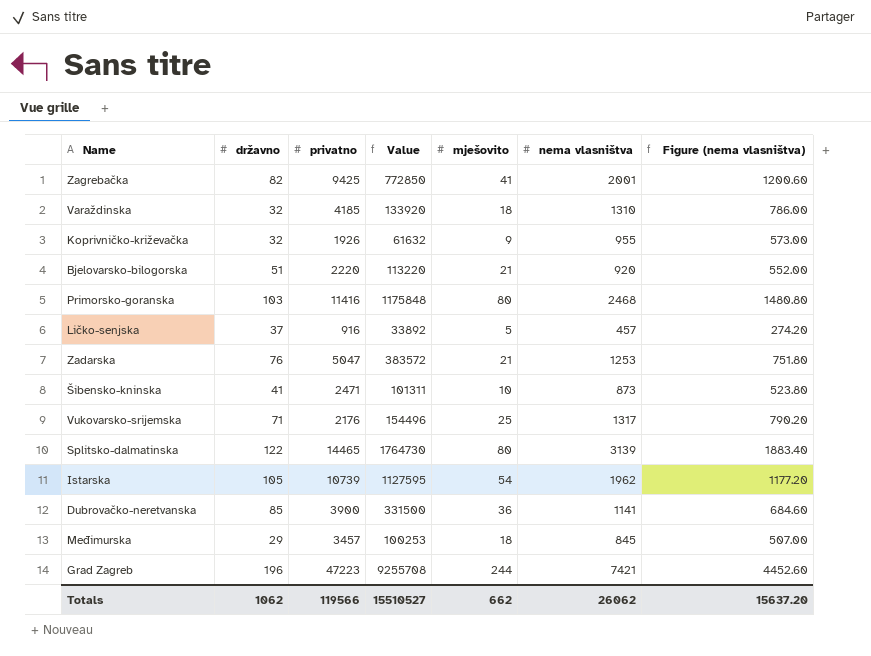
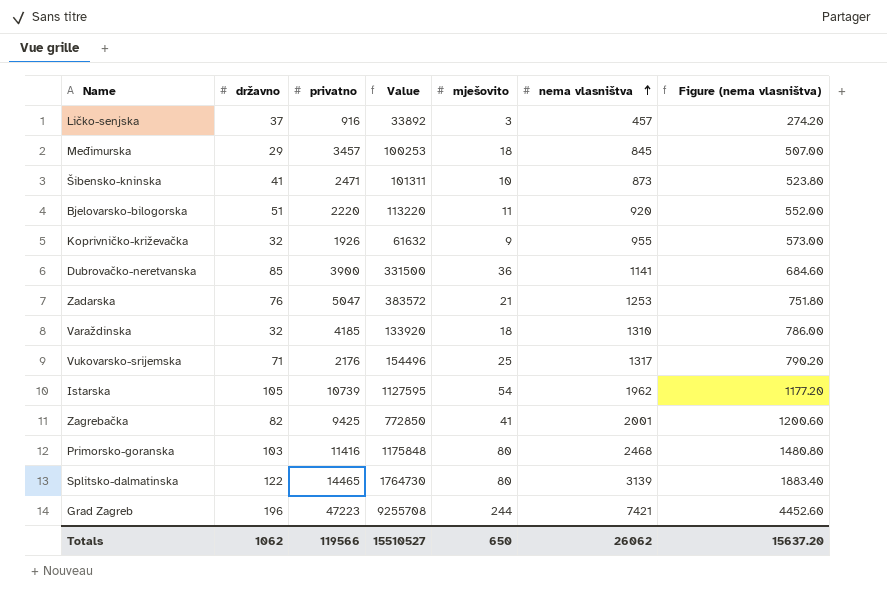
row order: none -> nema vlasništva ascending
Ličko-senjska | mješovito: 5 -> 3
Bjelovarsko-bilogorska | mješovito: 21 -> 11
Totals | mješovito: 662 -> 650

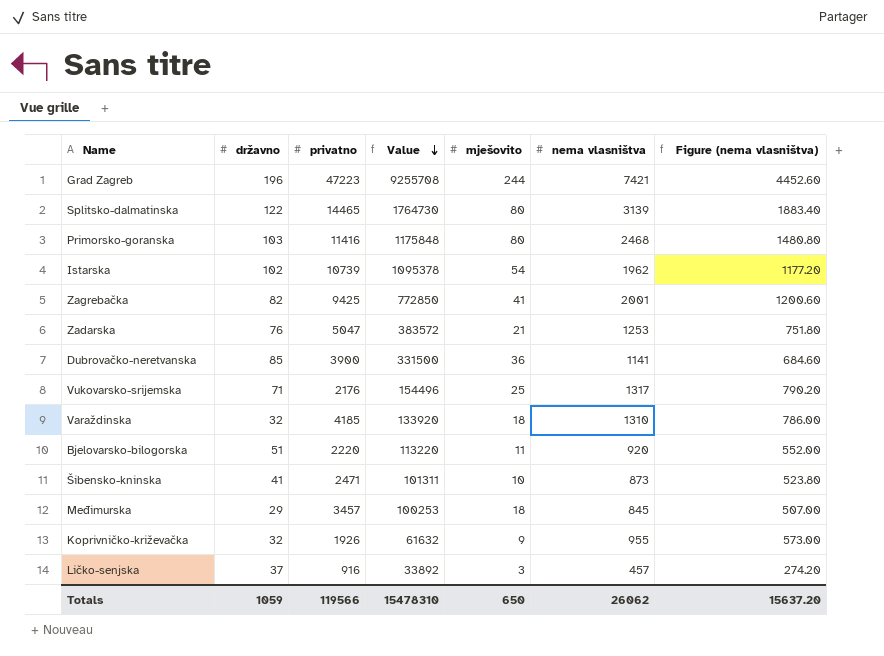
row order: nema vlasništva ascending -> Value descending
Istarska | državno: 105 -> 102
Istarska | Value: 1127595 -> 1095378
Totals | državno: 1062 -> 1059
Totals | Value: 15510527 -> 15478310

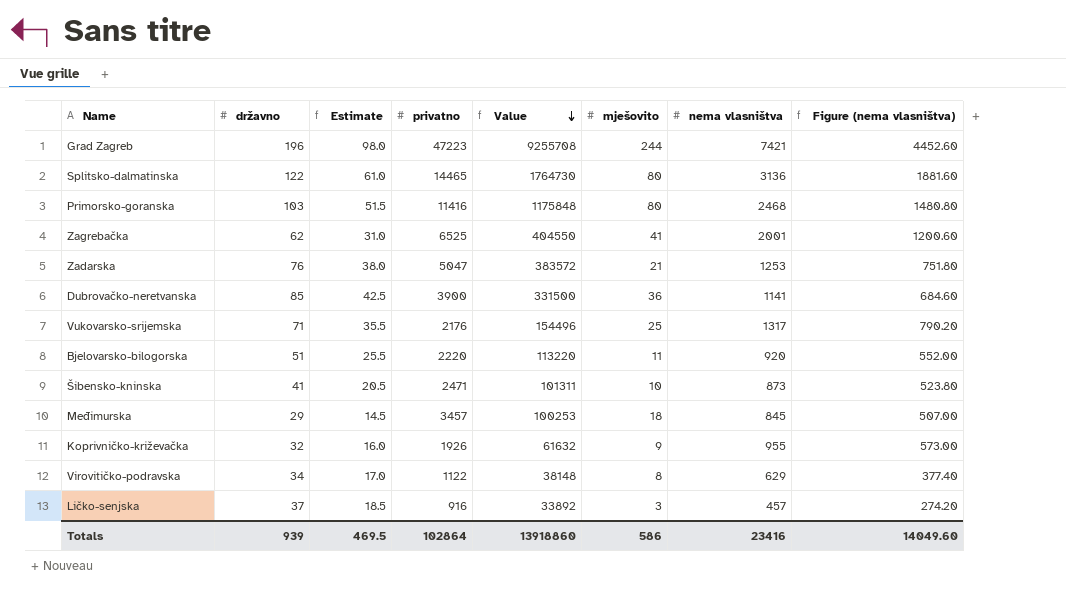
column Estimate | formula: none -> [državno] * 0.5
row Istarska: 102 | 10739 | 1095378 | 54 | 1962 | 1177.20 -> none
row Varaždinska: 32 | 4185 | 133920 | 18 | 1310 | 786.00 -> none
Splitsko-dalmatinska | nema vlasništva: 3139 -> 3136
Splitsko-dalmatinska | Figure (nema vlasništva): 1883.40 -> 1881.60
Zagrebačka | državno: 82 -> 62
Zagrebačka | privatno: 9425 -> 6525
Zagrebačka | Value: 772850 -> 404550
row Virovitičko-podravska: none -> 34 | 17.0 | 1122 | 38148 | 8 | 629 | 377.40
Totals | državno: 1059 -> 939
Totals | privatno: 119566 -> 102864
Totals | Value: 15478310 -> 13918860
Totals | mješovito: 650 -> 586
Totals | nema vlasništva: 26062 -> 23416
Totals | Figure (nema vlasništva): 15637.20 -> 14049.60

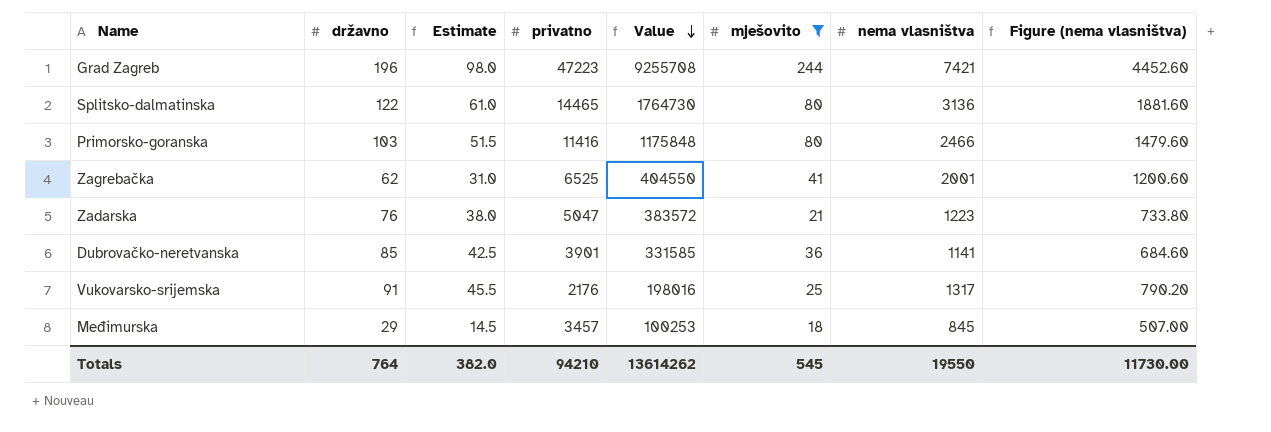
filter: none -> mješovito >= 18
Primorsko-goranska | nema vlasništva: 2468 -> 2466
Primorsko-goranska | Figure (nema vlasništva): 1480.80 -> 1479.60
Zadarska | nema vlasništva: 1253 -> 1223
Zadarska | Figure (nema vlasništva): 751.80 -> 733.80
Dubrovačko-neretvanska | privatno: 3900 -> 3901
Dubrovačko-neretvanska | Value: 331500 -> 331585
Vukovarsko-srijemska | državno: 71 -> 91
Vukovarsko-srijemska | Estimate: 35.5 -> 45.5
Vukovarsko-srijemska | Value: 154496 -> 198016
Totals | državno: 939 -> 764
Totals | Estimate: 469.5 -> 382.0
Totals | privatno: 102864 -> 94210
Totals | Value: 13918860 -> 13614262
Totals | mješovito: 586 -> 545
Totals | nema vlasništva: 23416 -> 19550
Totals | Figure (nema vlasništva): 14049.60 -> 11730.00

